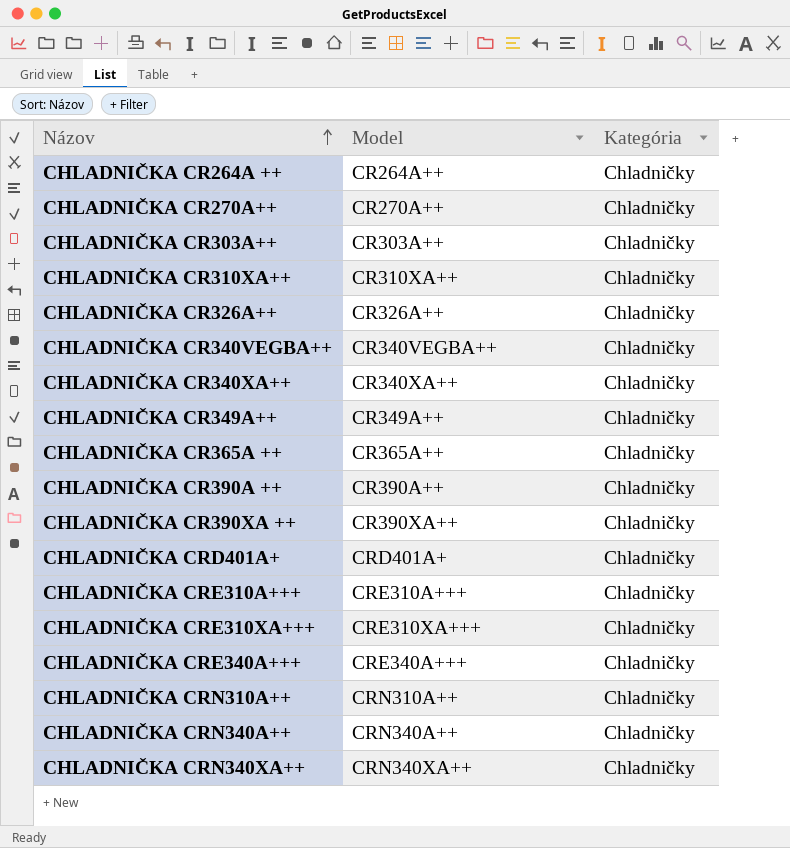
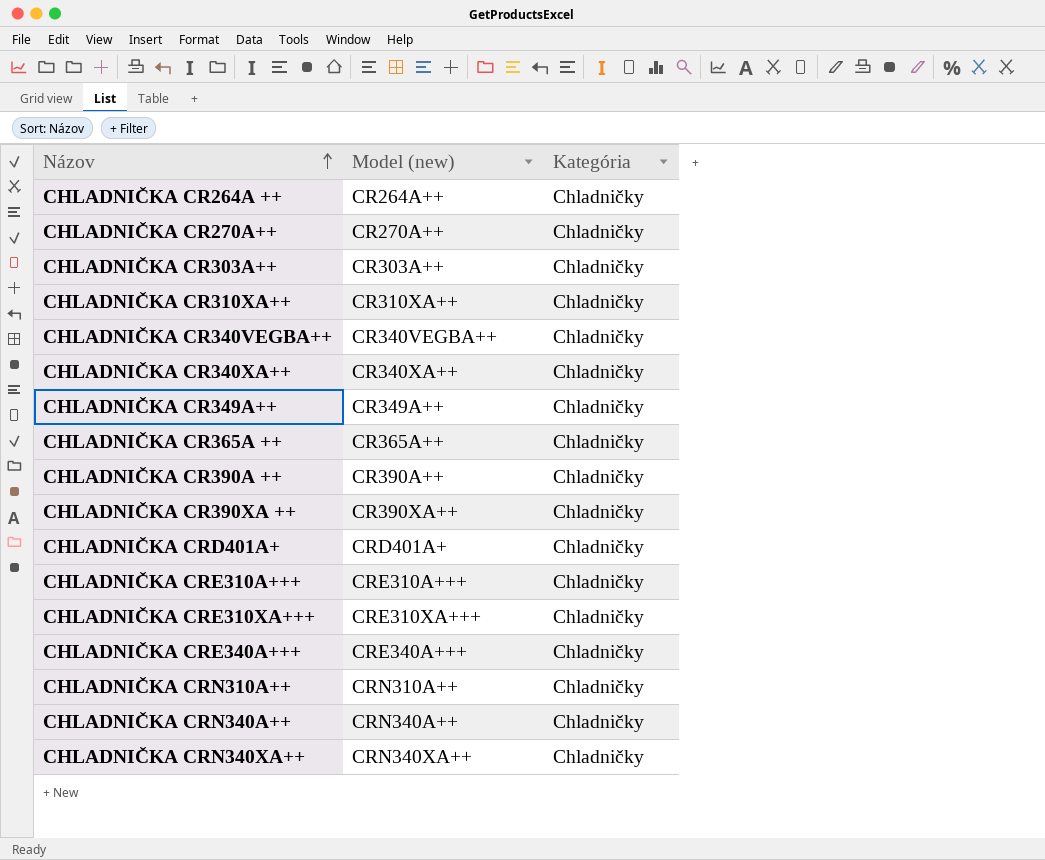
column name: Model -> Model (new)
row CHLADNIČKA CR326A++: CR326A++ | Chladničky -> none

